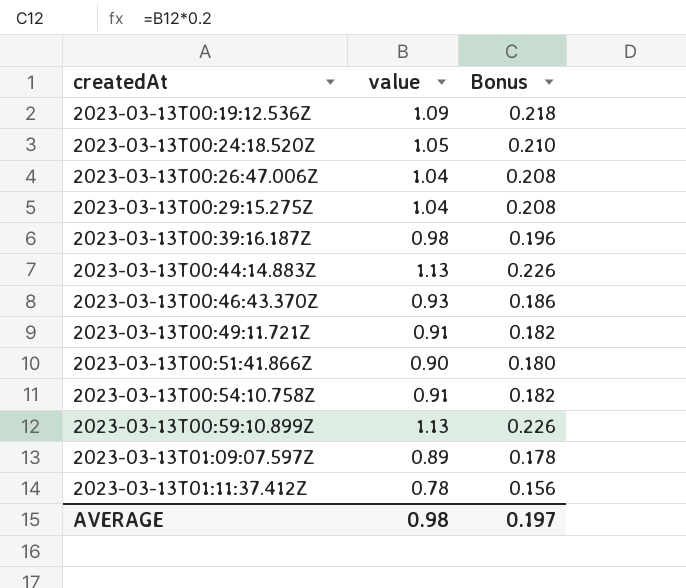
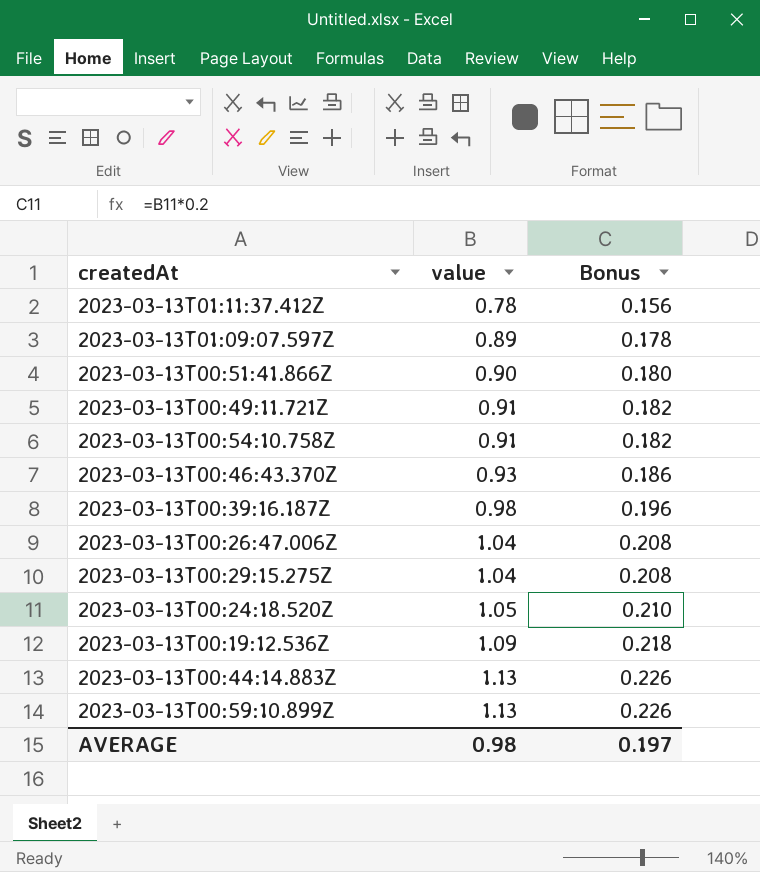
row order: createdAt ascending -> value ascending

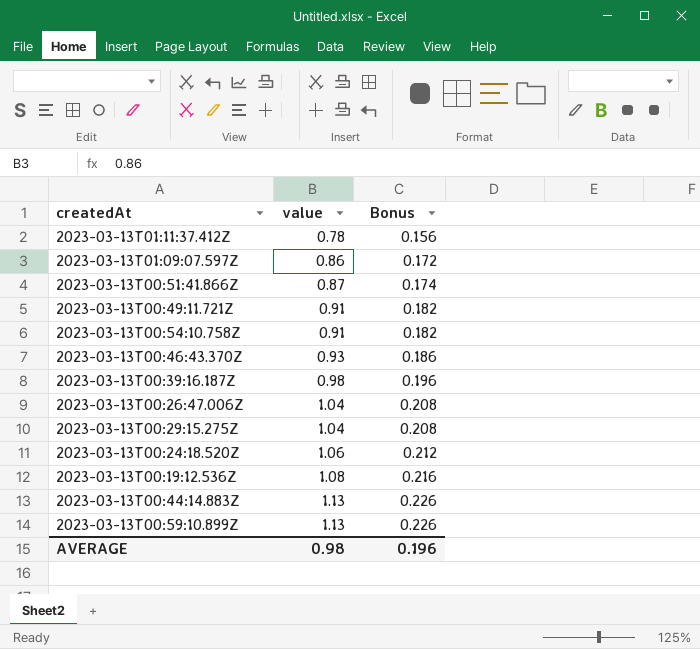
2023-03-13T01:09:07.597Z | value: 0.89 -> 0.86
2023-03-13T01:09:07.597Z | Bonus: 0.178 -> 0.172
2023-03-13T00:51:41.866Z | value: 0.90 -> 0.87
2023-03-13T00:51:41.866Z | Bonus: 0.180 -> 0.174
2023-03-13T00:24:18.520Z | value: 1.05 -> 1.06
2023-03-13T00:24:18.520Z | Bonus: 0.210 -> 0.212
2023-03-13T00:19:12.536Z | value: 1.09 -> 1.08
2023-03-13T00:19:12.536Z | Bonus: 0.218 -> 0.216
AVERAGE | Bonus: 0.197 -> 0.196

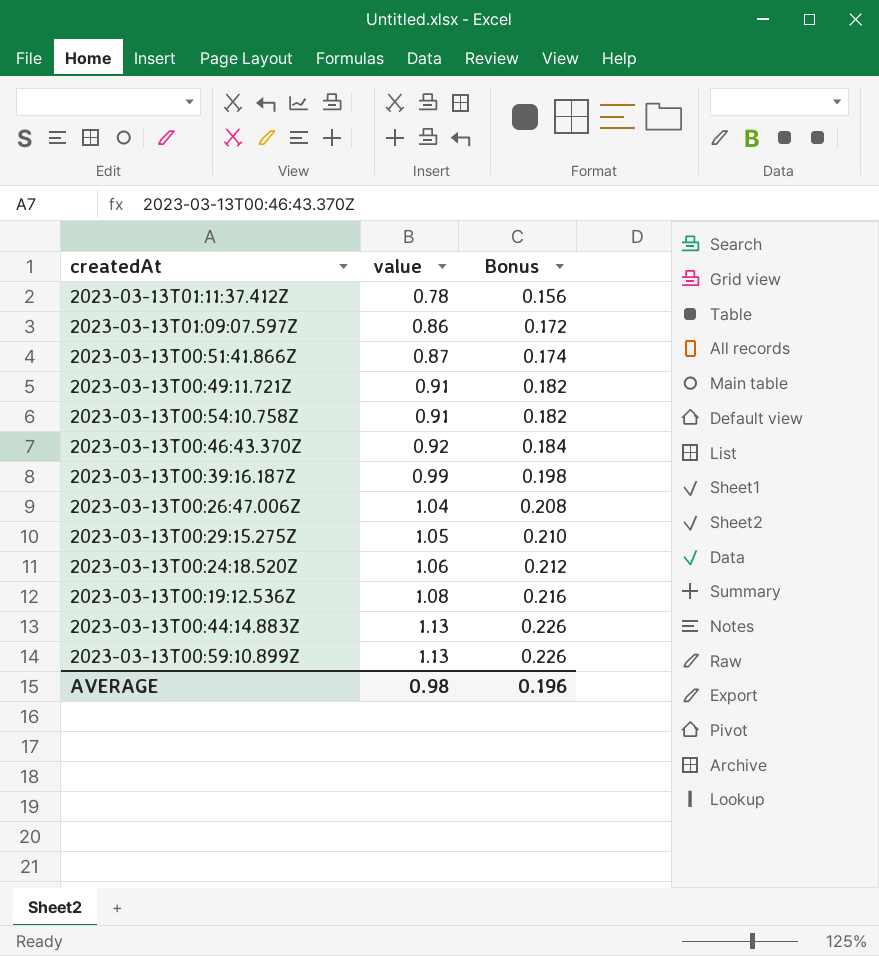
2023-03-13T00:46:43.370Z | value: 0.93 -> 0.92
2023-03-13T00:46:43.370Z | Bonus: 0.186 -> 0.184
2023-03-13T00:39:16.187Z | value: 0.98 -> 0.99
2023-03-13T00:39:16.187Z | Bonus: 0.196 -> 0.198
2023-03-13T00:29:15.275Z | value: 1.04 -> 1.05
2023-03-13T00:29:15.275Z | Bonus: 0.208 -> 0.210

